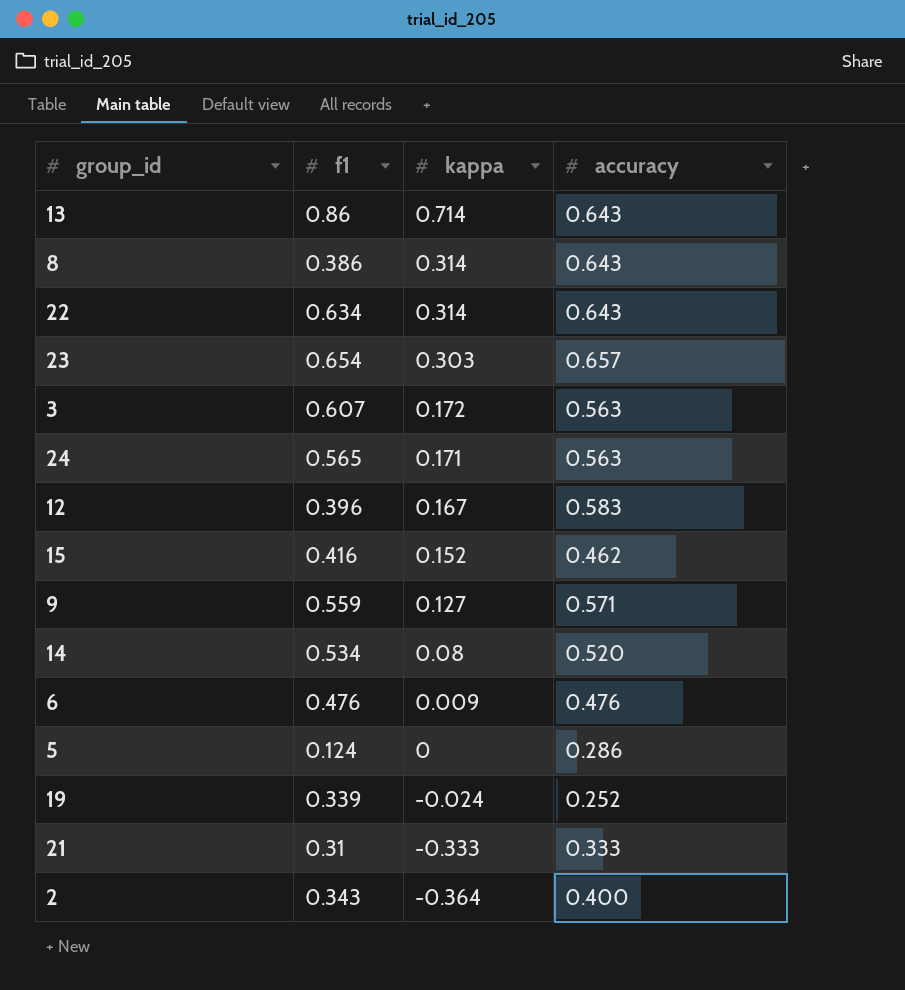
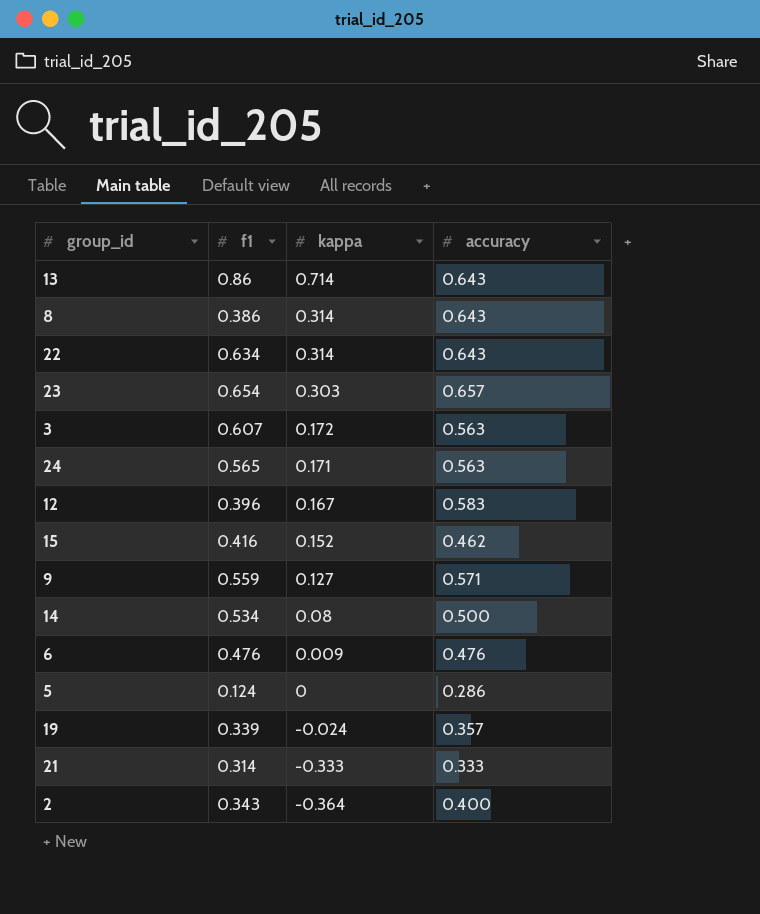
14 | accuracy: 0.520 -> 0.500
19 | accuracy: 0.252 -> 0.357
21 | f1: 0.31 -> 0.314

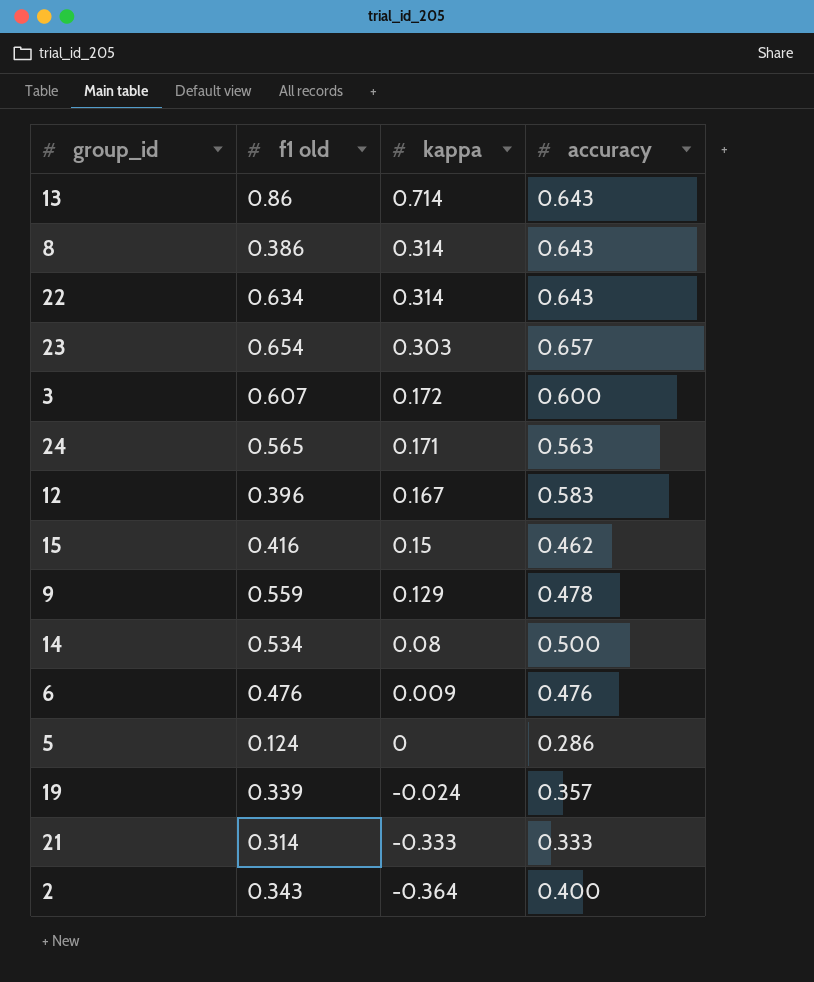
column name: f1 -> f1 old
3 | accuracy: 0.563 -> 0.600
15 | kappa: 0.152 -> 0.15
9 | kappa: 0.127 -> 0.129
9 | accuracy: 0.571 -> 0.478

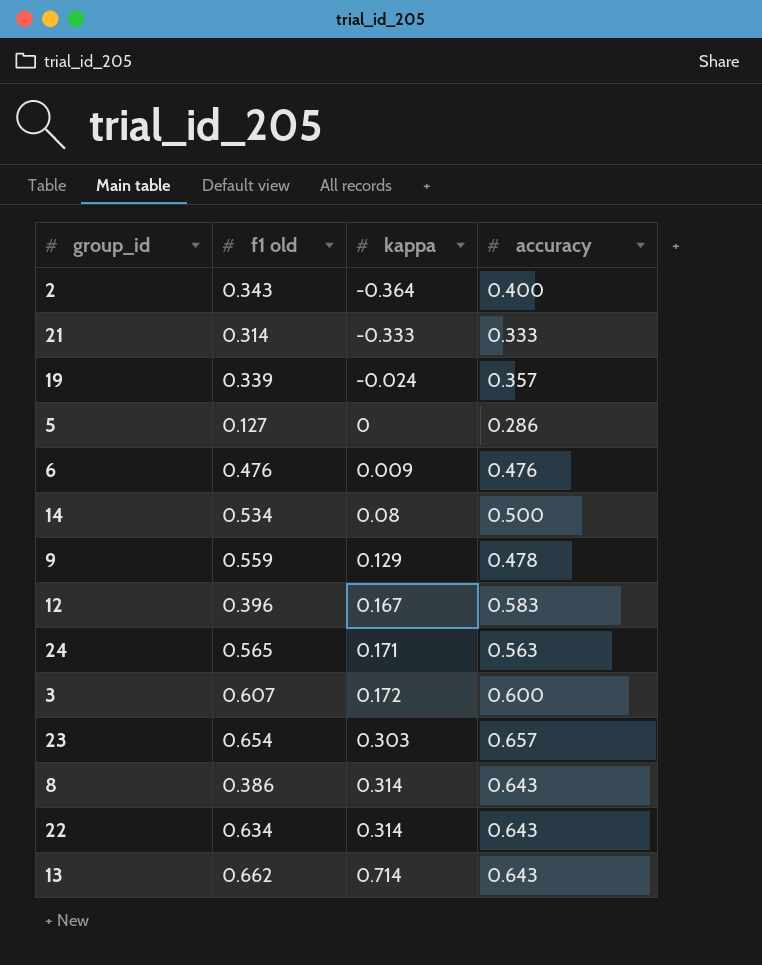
row order: kappa descending -> kappa ascending
row 15: 0.416 | 0.15 | 0.462 -> none
5 | f1 old: 0.124 -> 0.127
13 | f1 old: 0.86 -> 0.662

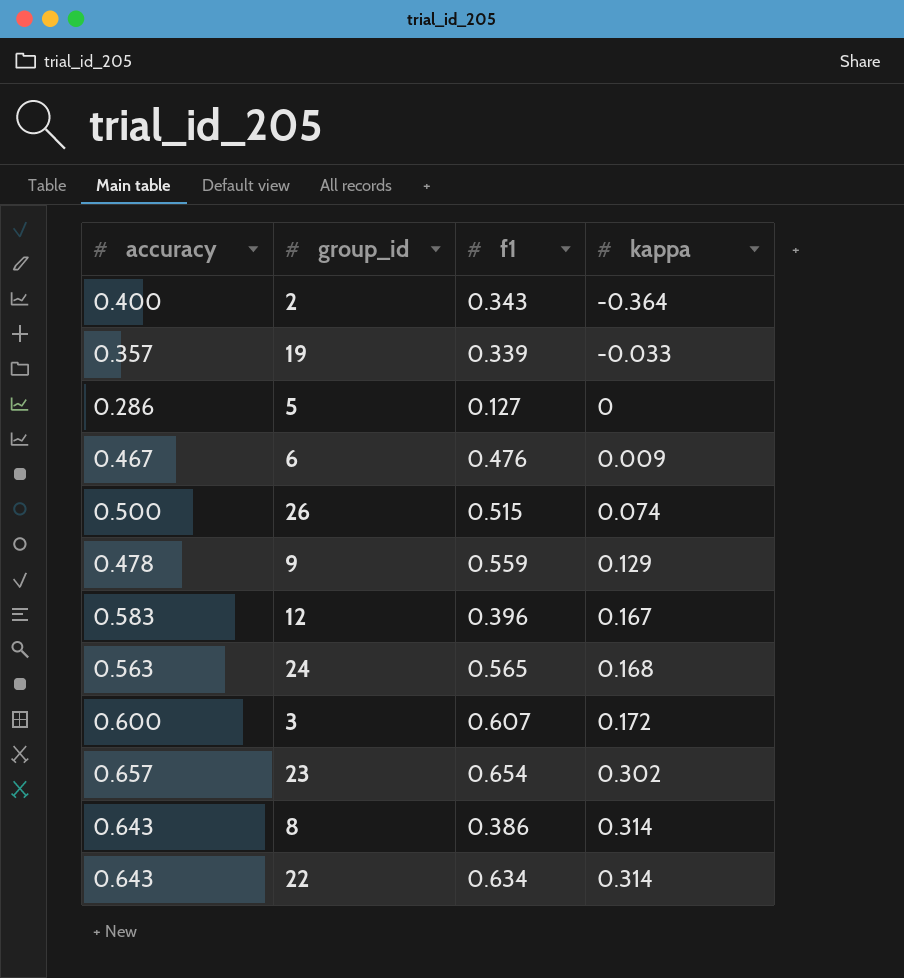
column accuracy | position: 4 -> 1
column name: f1 old -> f1
row 21: 0.314 | -0.333 | 0.333 -> none
row 14: 0.534 | 0.08 | 0.500 -> none
row 13: 0.662 | 0.714 | 0.643 -> none
19 | kappa: -0.024 -> -0.033
6 | accuracy: 0.476 -> 0.467
row 26: none -> 0.500 | 0.515 | 0.074
24 | kappa: 0.171 -> 0.168
23 | kappa: 0.303 -> 0.302

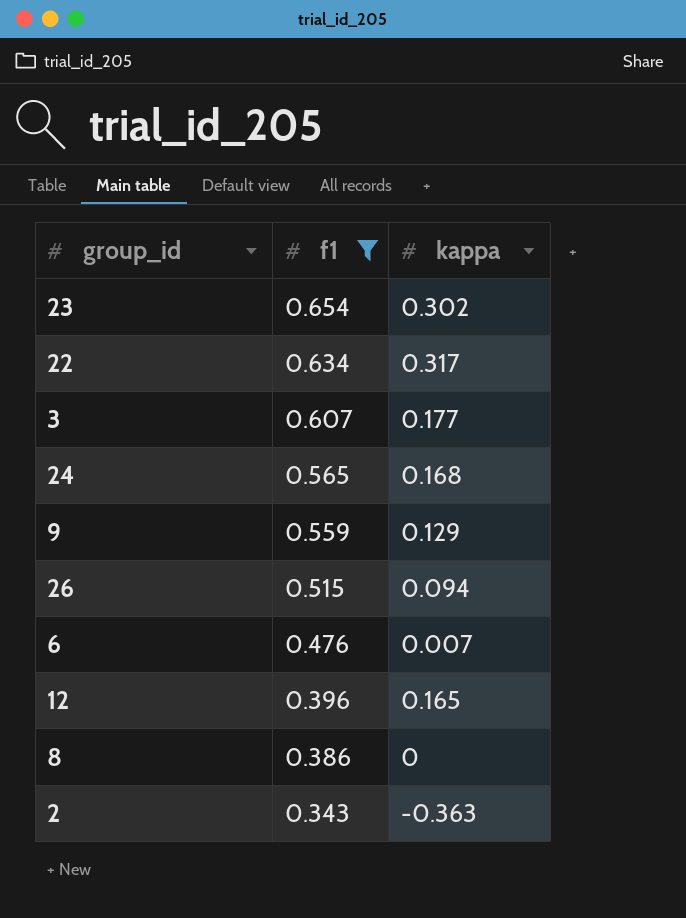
filter: none -> f1 >= 0.343
row order: kappa ascending -> f1 descending
column accuracy | position: 1 -> none
22 | kappa: 0.314 -> 0.317
3 | kappa: 0.172 -> 0.177
26 | kappa: 0.074 -> 0.094
6 | kappa: 0.009 -> 0.007
12 | kappa: 0.167 -> 0.165
8 | kappa: 0.314 -> 0
2 | kappa: -0.364 -> -0.363

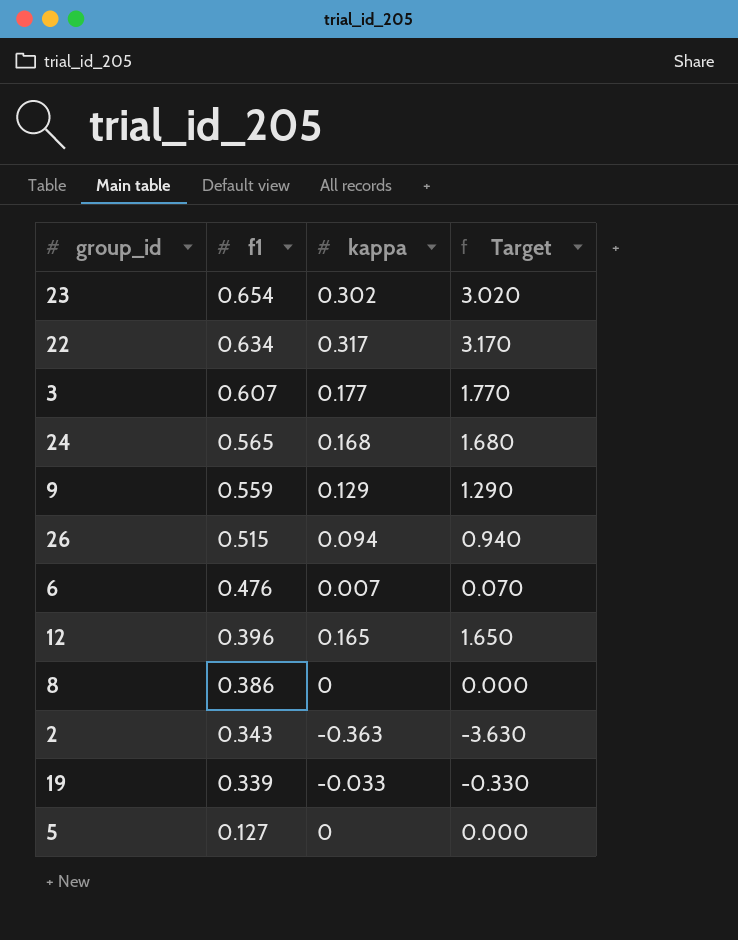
filter: f1 >= 0.343 -> none
column Target | formula: none -> [kappa] * 10

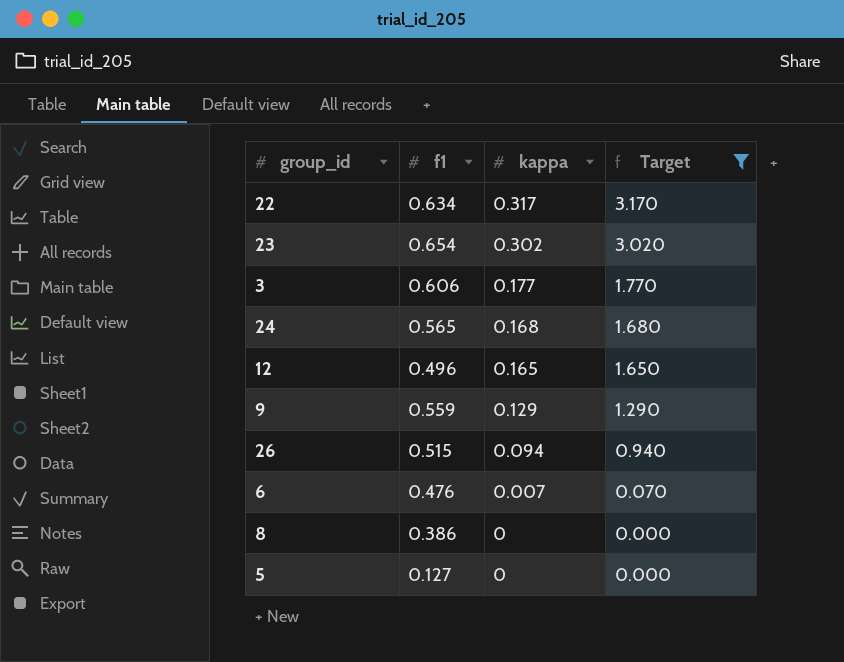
filter: none -> Target >= 0.000
row order: f1 descending -> kappa descending
3 | f1: 0.607 -> 0.606
12 | f1: 0.396 -> 0.496

